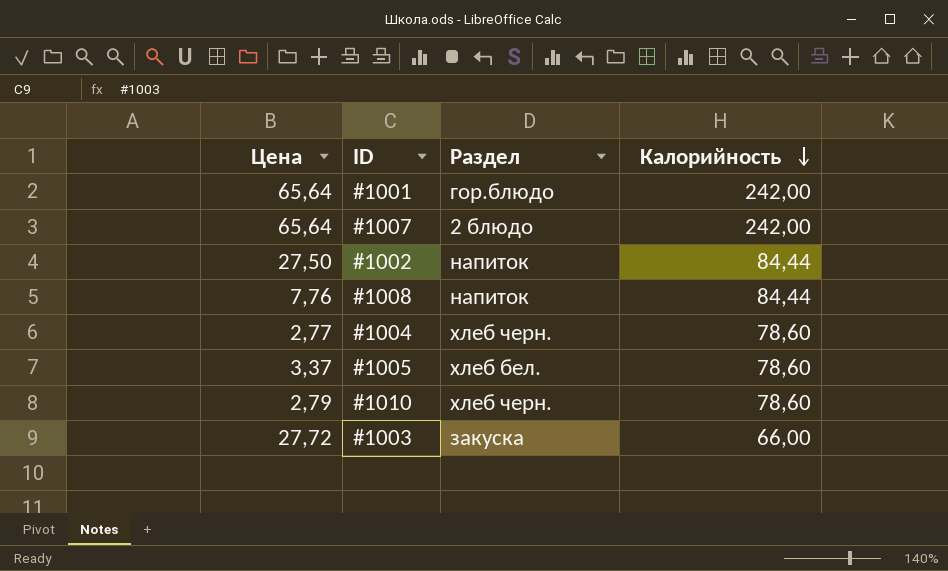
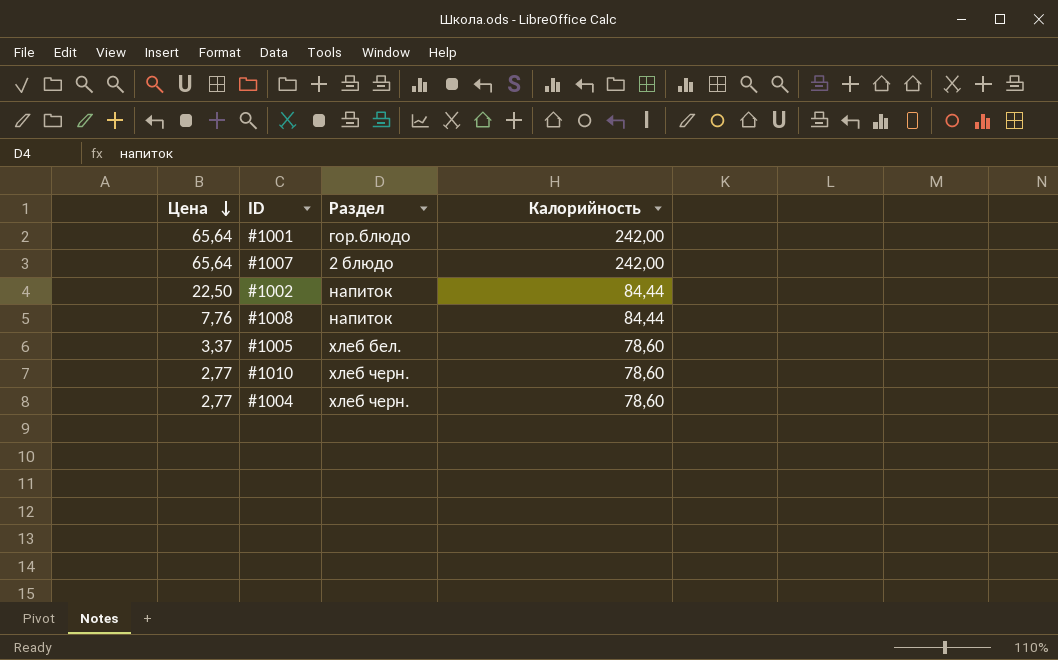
row order: Калорийность descending -> Цена descending
row #1003: 27,72 | закуска | 66,00 -> none
#1002 | Цена: 27,50 -> 22,50
#1010 | Цена: 2,79 -> 2,77

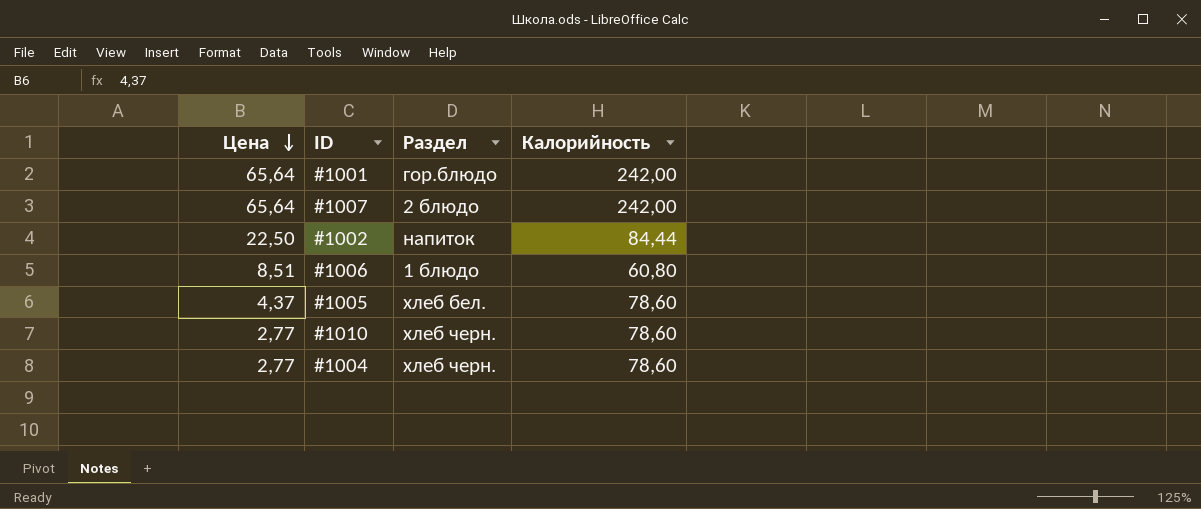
row #1008: 7,76 | напиток | 84,44 -> none
row #1006: none -> 8,51 | 1 блюдо | 60,80
#1005 | Цена: 3,37 -> 4,37

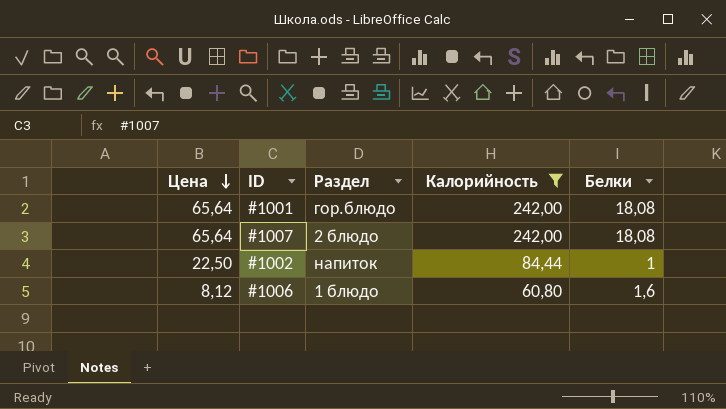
filter: none -> Калорийность != 78,60
column Белки | position: none -> 5
#1006 | Цена: 8,51 -> 8,12

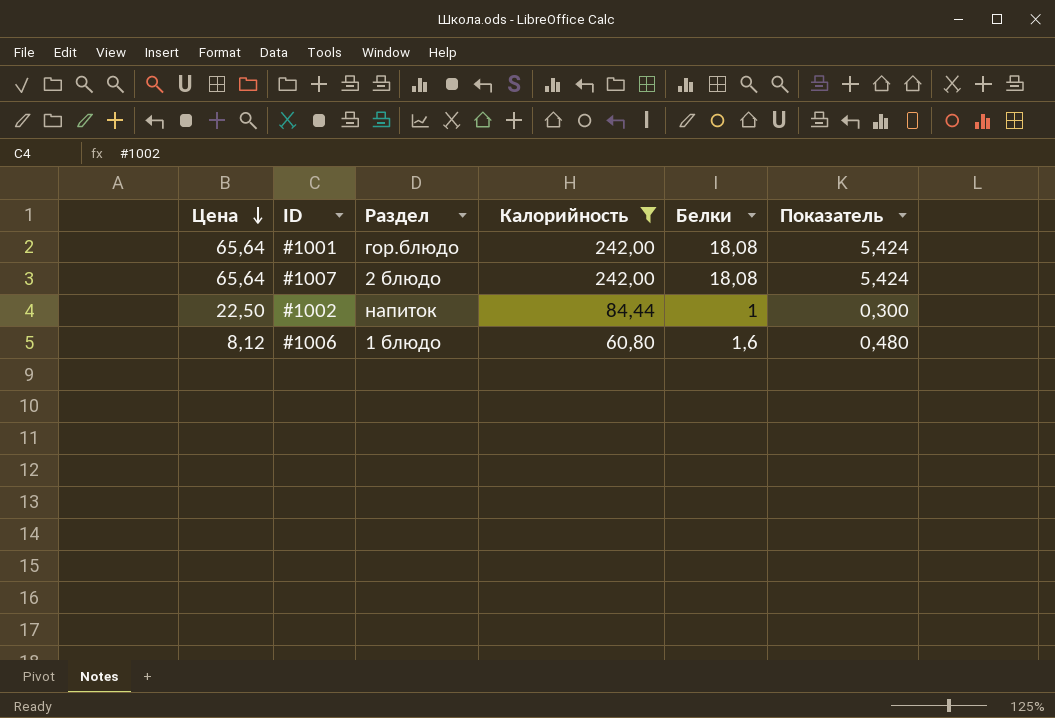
column Показатель | formula: none -> [Белки] * 0,3

